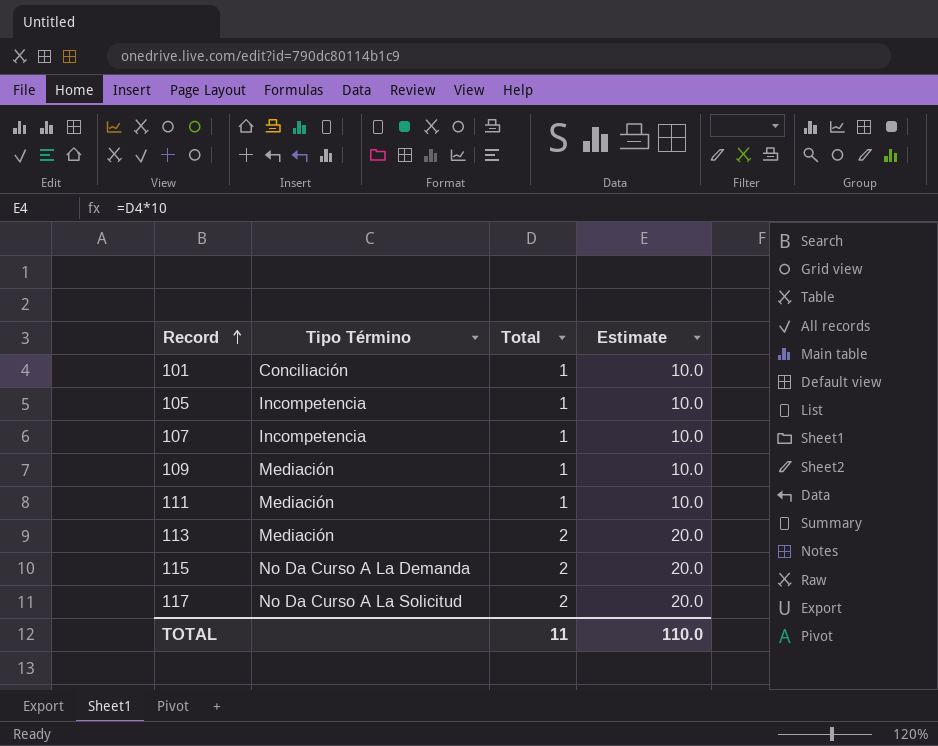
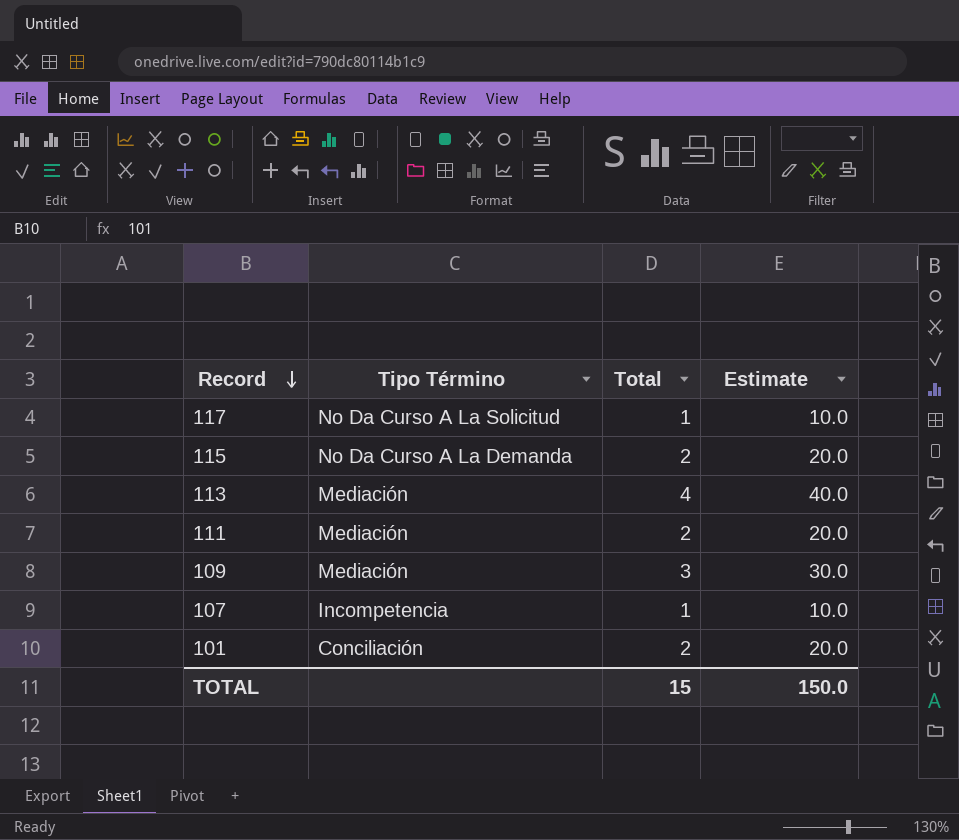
row order: Record ascending -> Record descending
row 105: Incompetencia | 1 | 10.0 -> none
117 | Total: 2 -> 1
117 | Estimate: 20.0 -> 10.0
113 | Total: 2 -> 4
113 | Estimate: 20.0 -> 40.0
111 | Total: 1 -> 2
111 | Estimate: 10.0 -> 20.0
109 | Total: 1 -> 3
109 | Estimate: 10.0 -> 30.0
101 | Total: 1 -> 2
101 | Estimate: 10.0 -> 20.0
TOTAL | Total: 11 -> 15
TOTAL | Estimate: 110.0 -> 150.0

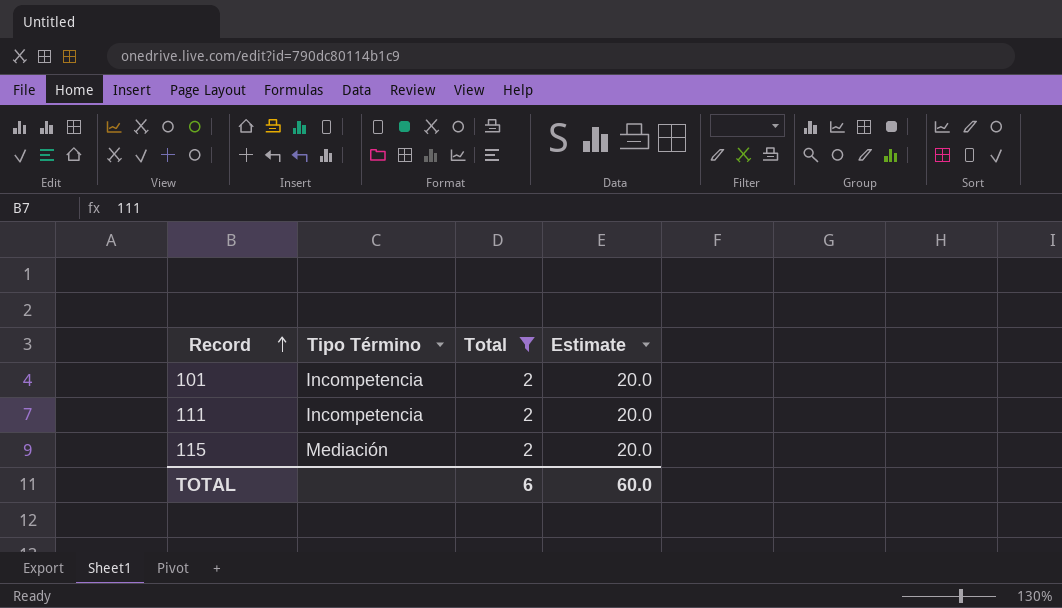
filter: none -> Total = 2
row order: Record descending -> Record ascending
101 | Tipo Término: Conciliación -> Incompetencia
111 | Tipo Término: Mediación -> Incompetencia
115 | Tipo Término: No Da Curso A La Demanda -> Mediación
TOTAL | Total: 15 -> 6
TOTAL | Estimate: 150.0 -> 60.0

